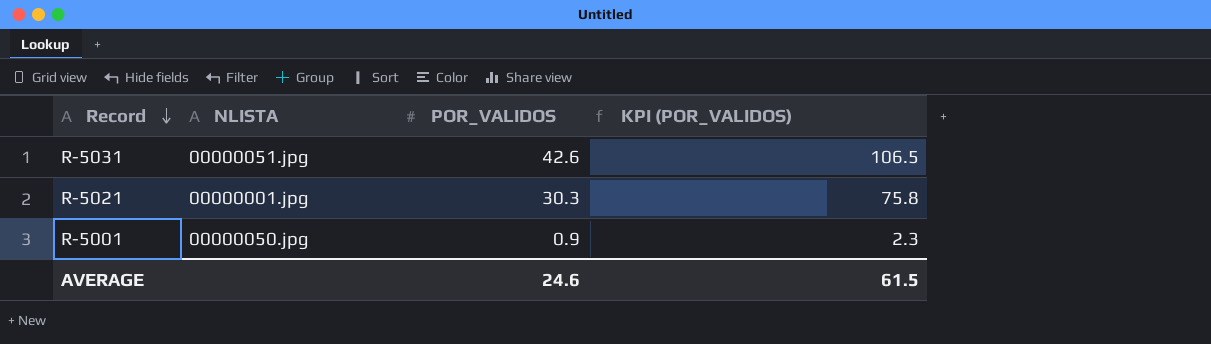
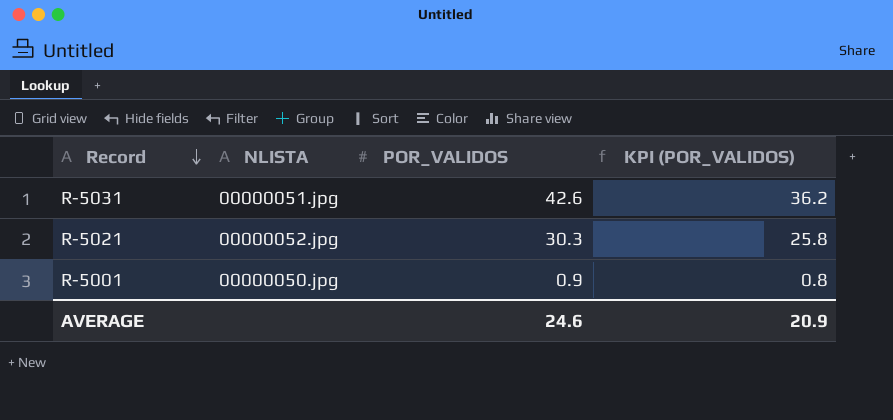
column KPI (POR_VALIDOS) | formula: [POR_VALIDOS] * 2.5 -> [POR_VALIDOS] * 0.85
R-5021 | NLISTA: 00000001.jpg -> 00000052.jpg
AVERAGE | KPI (POR_VALIDOS): 61.5 -> 20.9

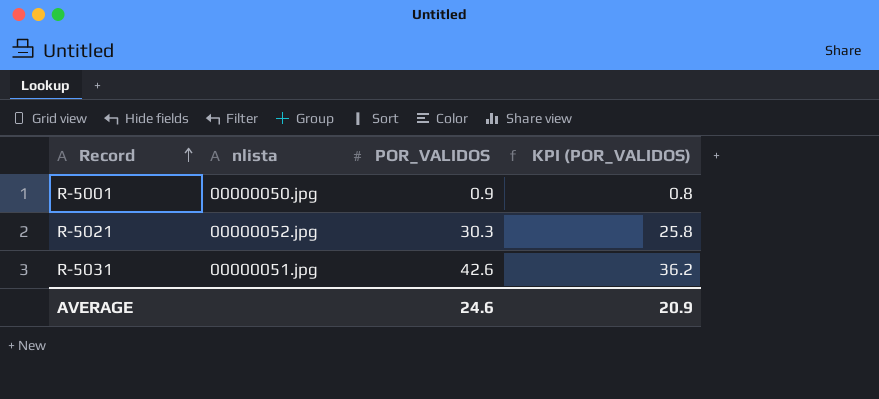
row order: Record descending -> Record ascending
column name: NLISTA -> nlista

